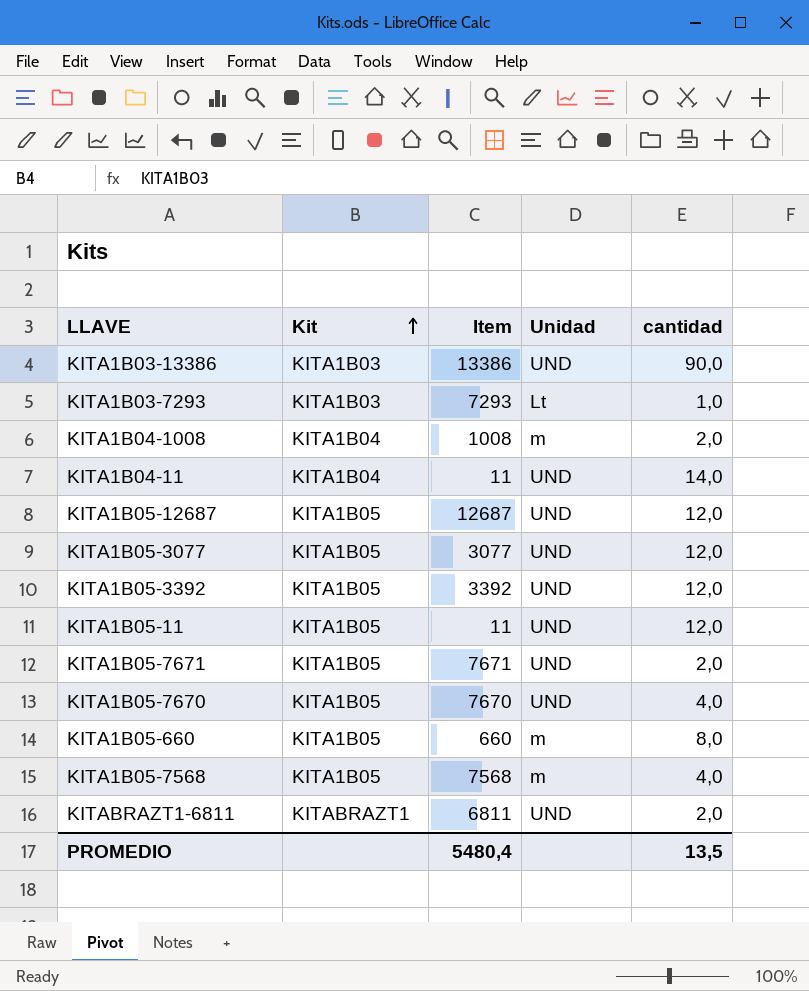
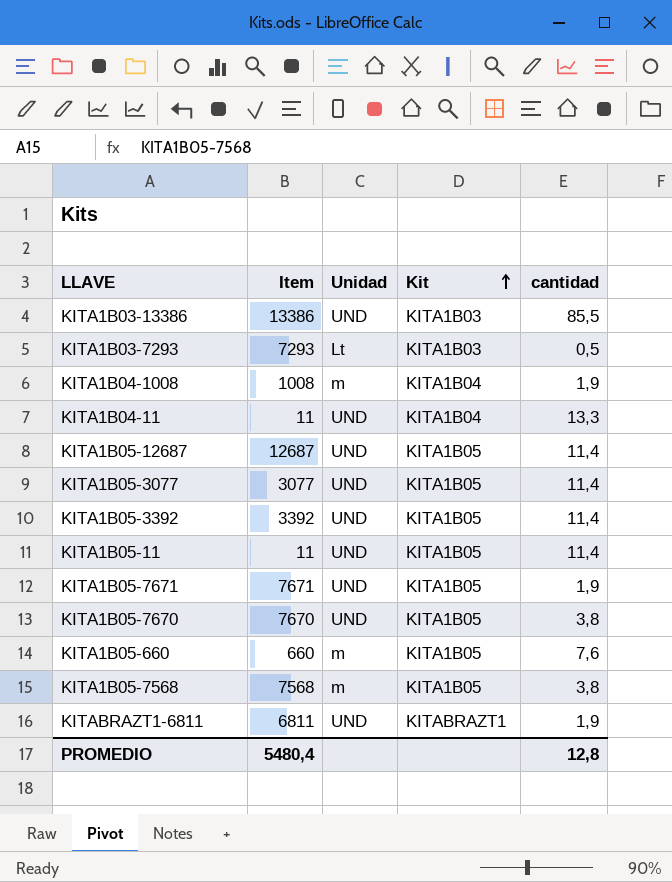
column Kit | position: 2 -> 4
KITA1B03-13386 | cantidad: 90,0 -> 85,5
KITA1B03-7293 | cantidad: 1,0 -> 0,5
KITA1B04-1008 | cantidad: 2,0 -> 1,9
KITA1B04-11 | cantidad: 14,0 -> 13,3
KITA1B05-12687 | cantidad: 12,0 -> 11,4
KITA1B05-3077 | cantidad: 12,0 -> 11,4
KITA1B05-3392 | cantidad: 12,0 -> 11,4
KITA1B05-11 | cantidad: 12,0 -> 11,4
KITA1B05-7671 | cantidad: 2,0 -> 1,9
KITA1B05-7670 | cantidad: 4,0 -> 3,8
KITA1B05-660 | cantidad: 8,0 -> 7,6
KITA1B05-7568 | cantidad: 4,0 -> 3,8
KITABRAZT1-6811 | cantidad: 2,0 -> 1,9
PROMEDIO | cantidad: 13,5 -> 12,8

